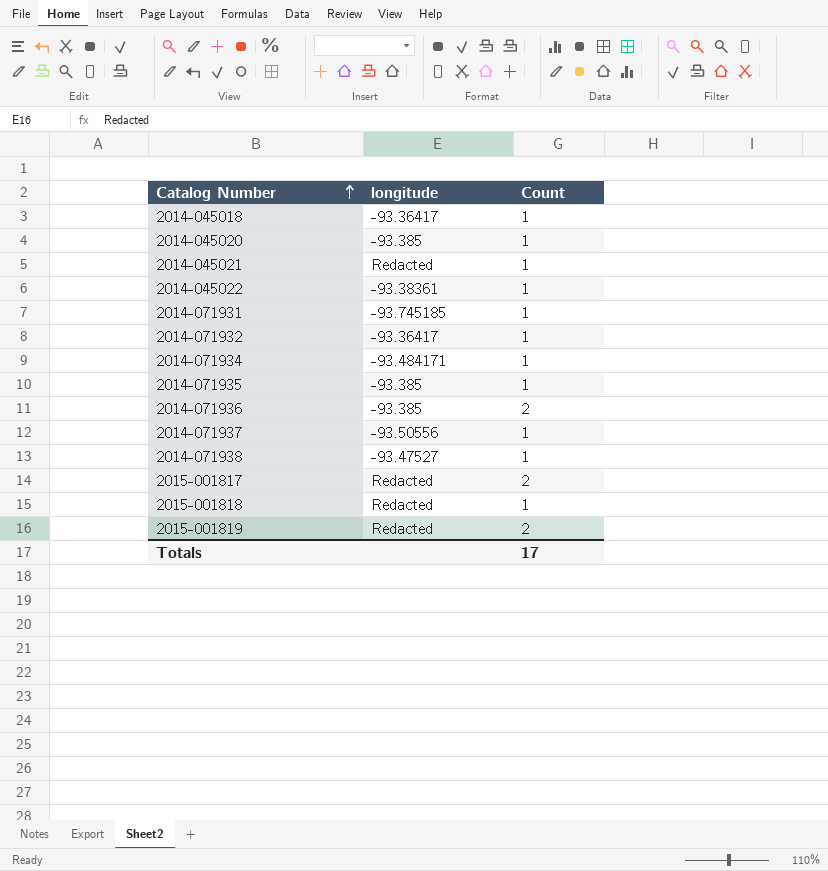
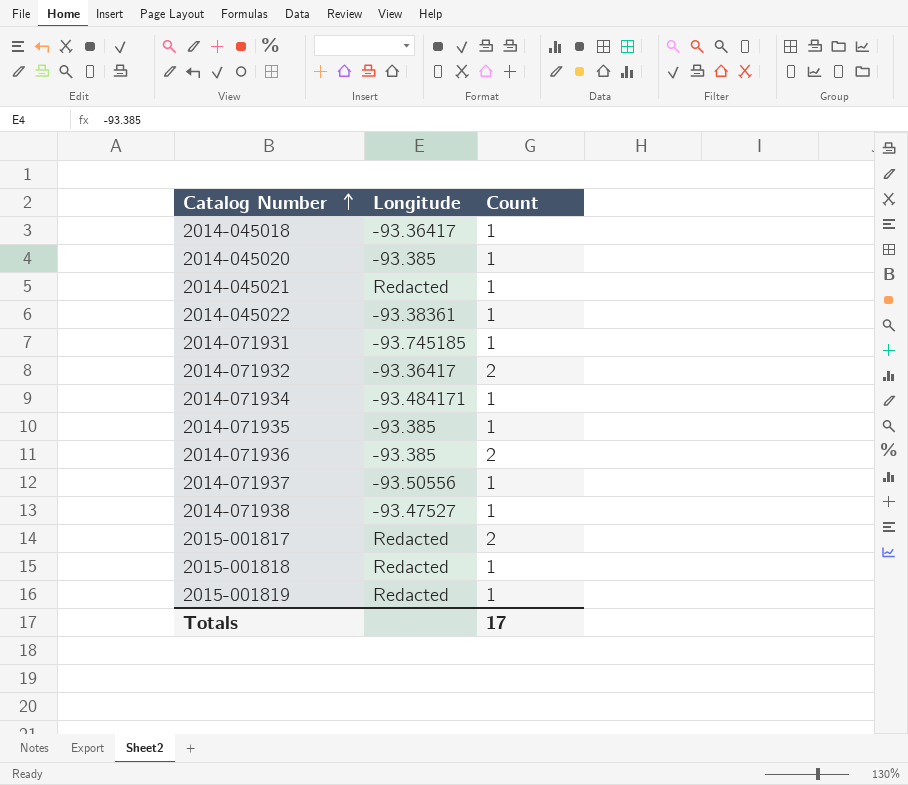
column name: longitude -> Longitude
2014-071932 | Count: 1 -> 2
2015-001819 | Count: 2 -> 1

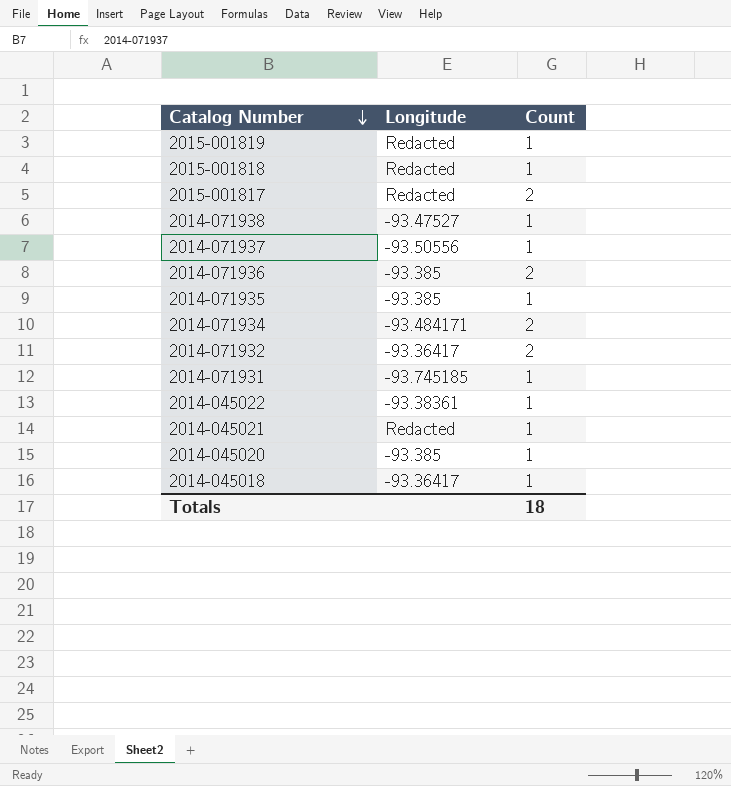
row order: Catalog Number ascending -> Catalog Number descending
2014-071934 | Count: 1 -> 2
Totals | Count: 17 -> 18

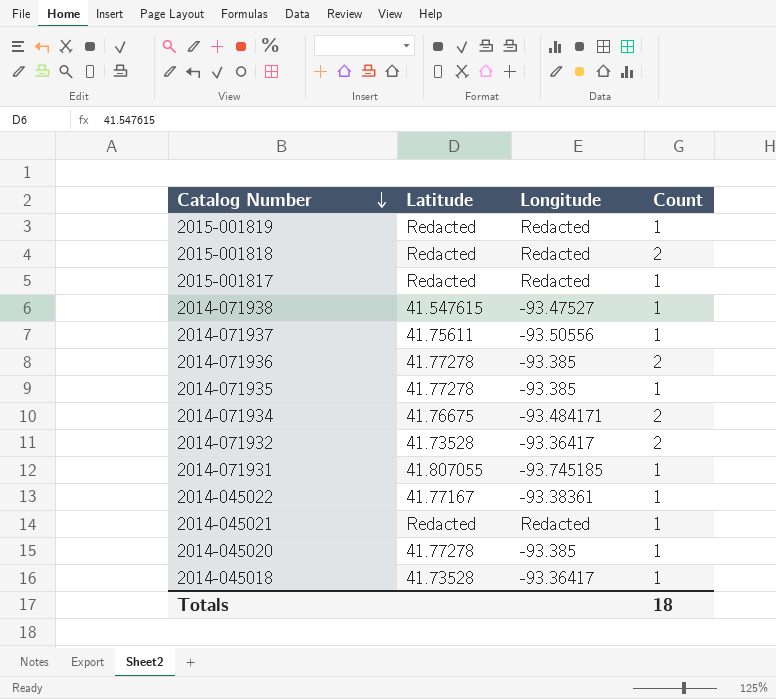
column Latitude | position: none -> 2
2015-001818 | Count: 1 -> 2
2015-001817 | Count: 2 -> 1

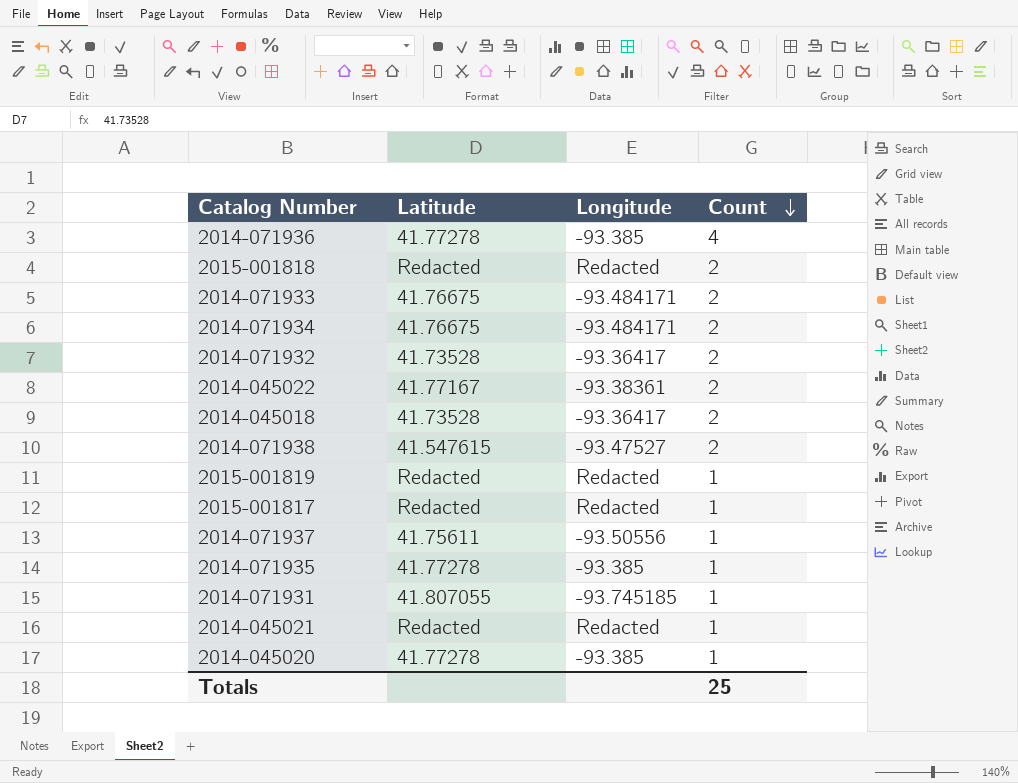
row order: Catalog Number descending -> Count descending
2014-071936 | Count: 2 -> 4
row 2014-071933: none -> 41.76675 | -93.484171 | 2
2014-045022 | Count: 1 -> 2
2014-045018 | Count: 1 -> 2
2014-071938 | Count: 1 -> 2
Totals | Count: 18 -> 25

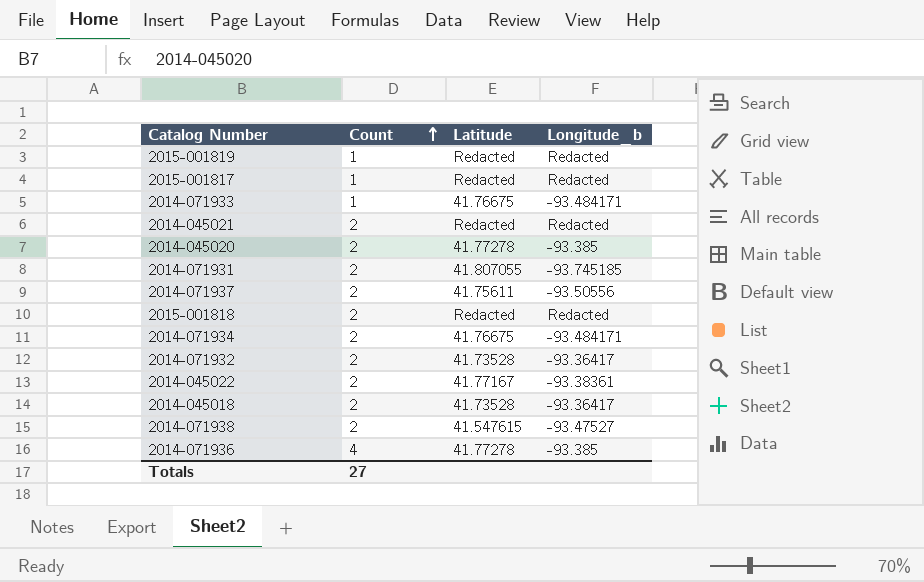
row order: Count descending -> Count ascending
column Count | position: 4 -> 2
column name: Longitude -> Longitude_b
row 2014-071935: 41.77278 | -93.385 | 1 -> none
2014-071933 | Count: 2 -> 1
2014-045021 | Count: 1 -> 2
2014-045020 | Count: 1 -> 2
2014-071931 | Count: 1 -> 2
2014-071937 | Count: 1 -> 2
Totals | Count: 25 -> 27

